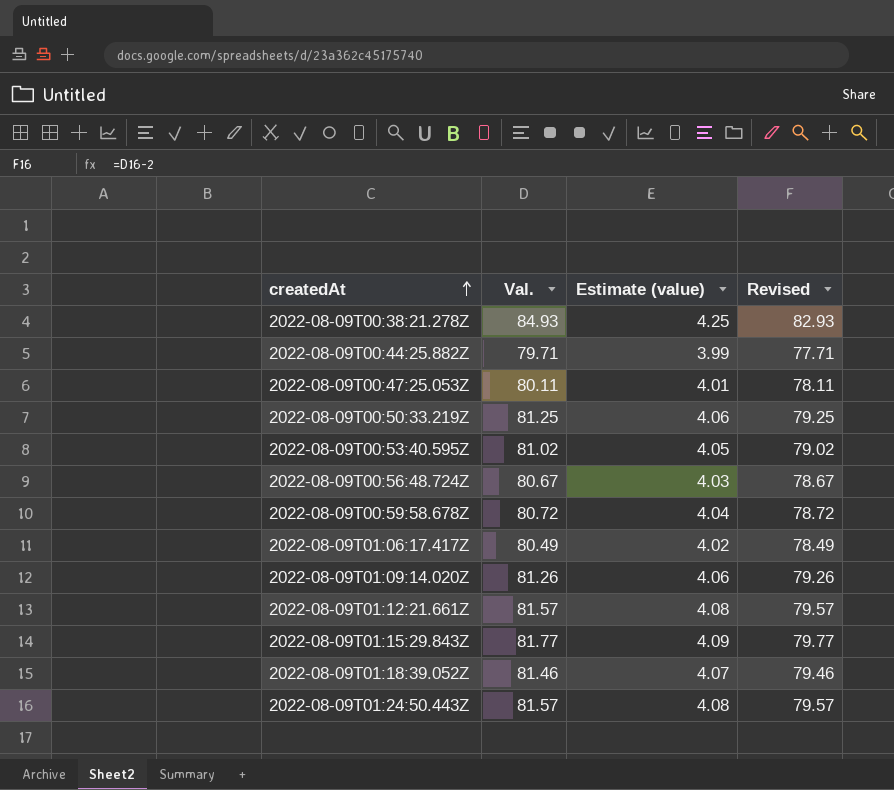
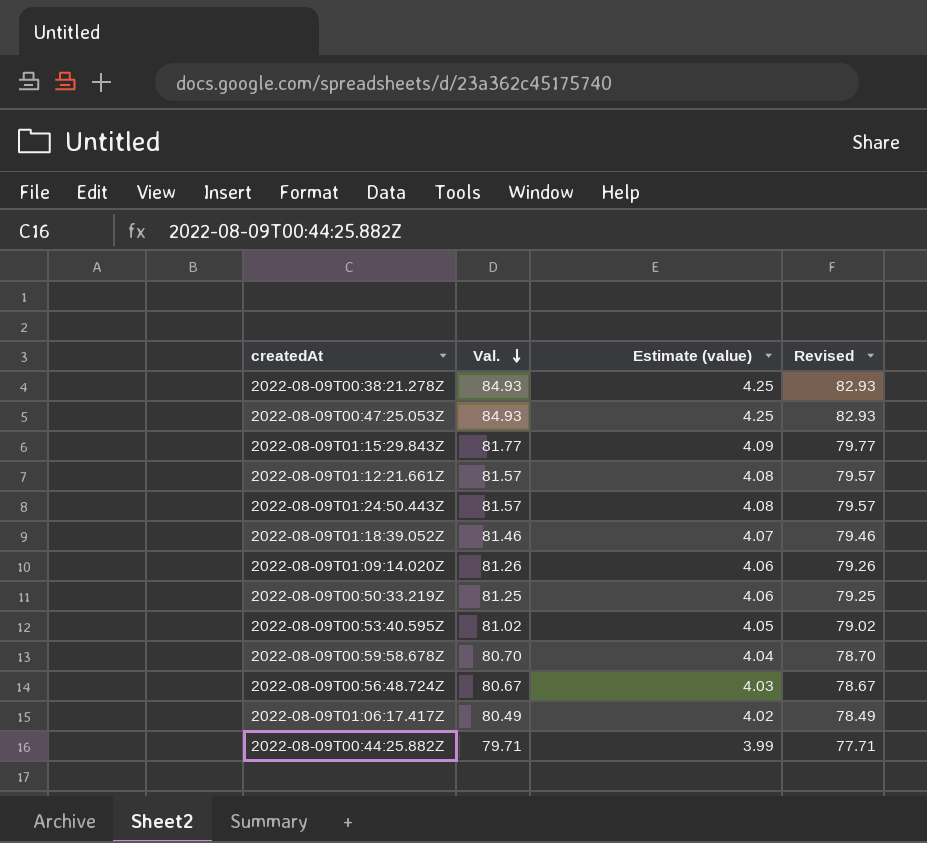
row order: createdAt ascending -> Val. descending
2022-08-09T00:47:25.053Z | Val.: 80.11 -> 84.93
2022-08-09T00:47:25.053Z | Estimate (value): 4.01 -> 4.25
2022-08-09T00:47:25.053Z | Revised: 78.11 -> 82.93
2022-08-09T00:59:58.678Z | Val.: 80.72 -> 80.70
2022-08-09T00:59:58.678Z | Revised: 78.72 -> 78.70

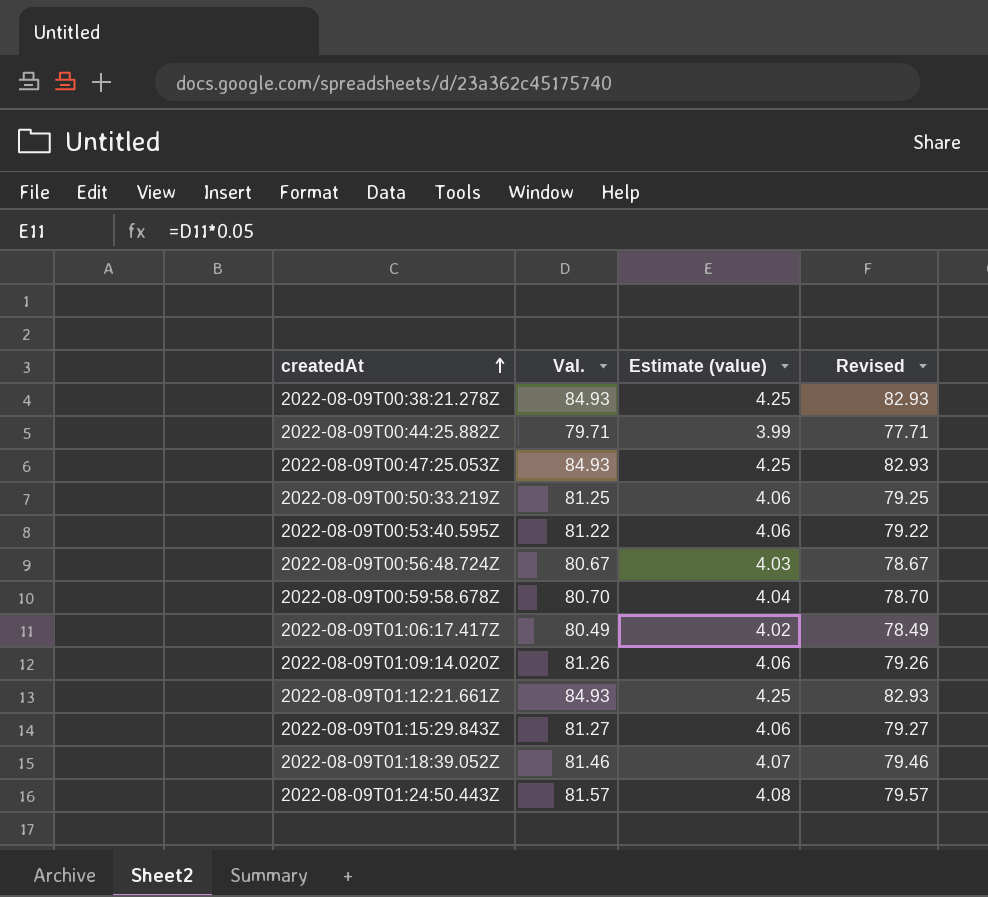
row order: Val. descending -> createdAt ascending
2022-08-09T00:53:40.595Z | Val.: 81.02 -> 81.22
2022-08-09T00:53:40.595Z | Estimate (value): 4.05 -> 4.06
2022-08-09T00:53:40.595Z | Revised: 79.02 -> 79.22
2022-08-09T01:12:21.661Z | Val.: 81.57 -> 84.93
2022-08-09T01:12:21.661Z | Estimate (value): 4.08 -> 4.25
2022-08-09T01:12:21.661Z | Revised: 79.57 -> 82.93
2022-08-09T01:15:29.843Z | Val.: 81.77 -> 81.27
2022-08-09T01:15:29.843Z | Estimate (value): 4.09 -> 4.06
2022-08-09T01:15:29.843Z | Revised: 79.77 -> 79.27

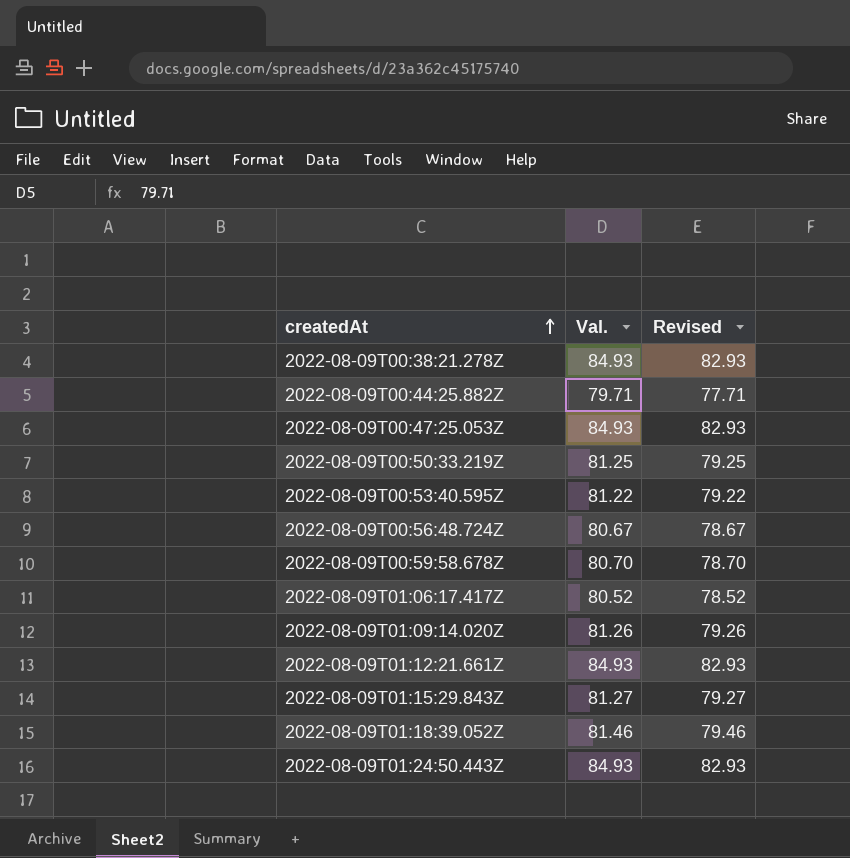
column Estimate (value) | formula: [Val.] * 0.05 -> none
2022-08-09T01:06:17.417Z | Val.: 80.49 -> 80.52
2022-08-09T01:06:17.417Z | Revised: 78.49 -> 78.52
2022-08-09T01:24:50.443Z | Val.: 81.57 -> 84.93
2022-08-09T01:24:50.443Z | Revised: 79.57 -> 82.93

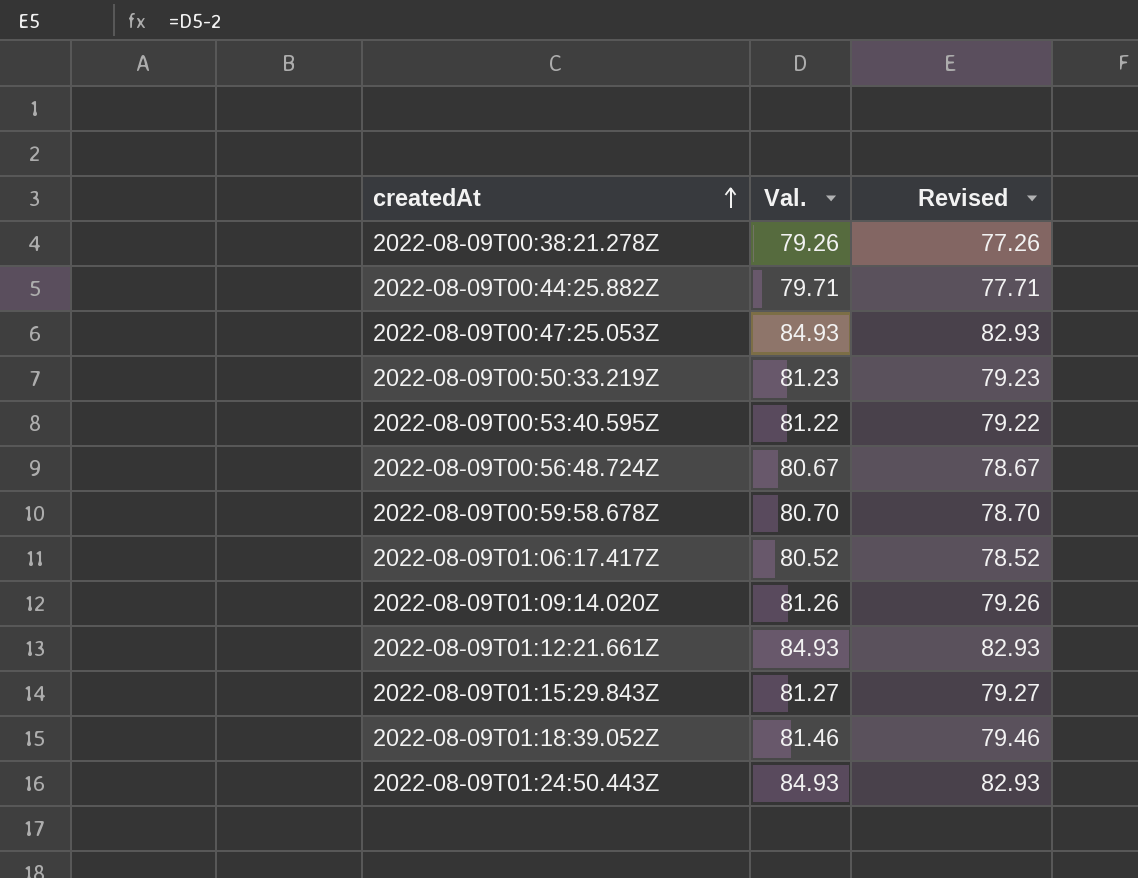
2022-08-09T00:38:21.278Z | Val.: 84.93 -> 79.26
2022-08-09T00:38:21.278Z | Revised: 82.93 -> 77.26
2022-08-09T00:50:33.219Z | Val.: 81.25 -> 81.23
2022-08-09T00:50:33.219Z | Revised: 79.25 -> 79.23

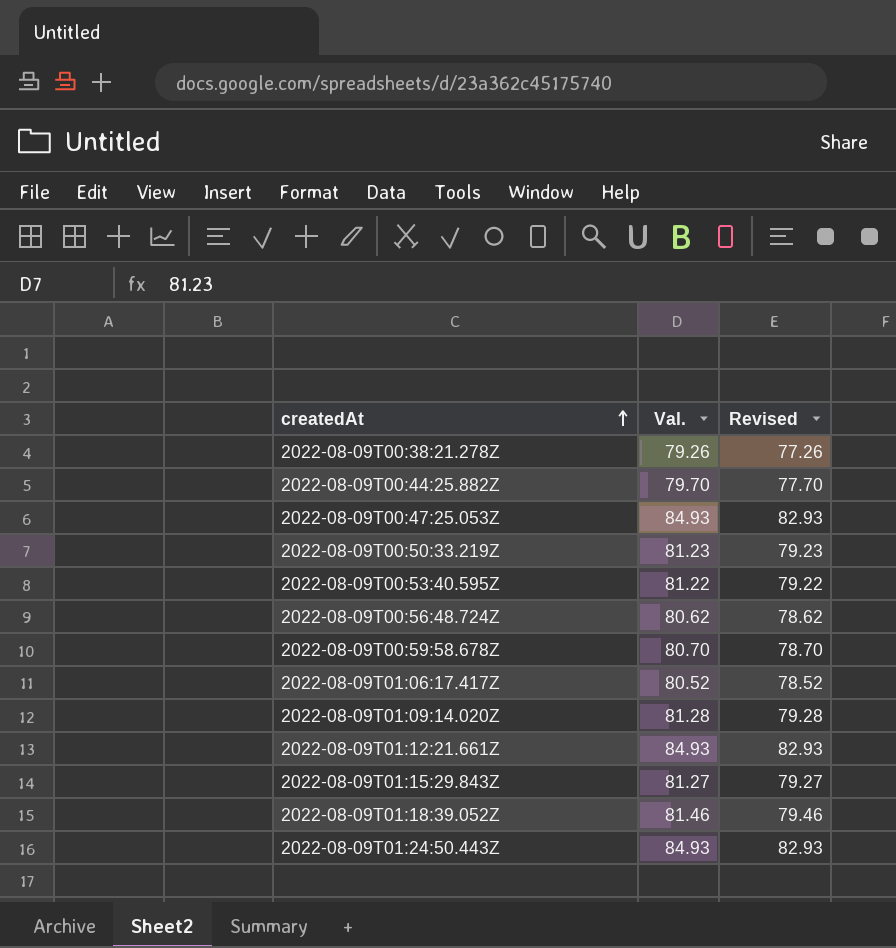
2022-08-09T00:44:25.882Z | Val.: 79.71 -> 79.70
2022-08-09T00:44:25.882Z | Revised: 77.71 -> 77.70
2022-08-09T00:56:48.724Z | Val.: 80.67 -> 80.62
2022-08-09T00:56:48.724Z | Revised: 78.67 -> 78.62
2022-08-09T01:09:14.020Z | Val.: 81.26 -> 81.28
2022-08-09T01:09:14.020Z | Revised: 79.26 -> 79.28

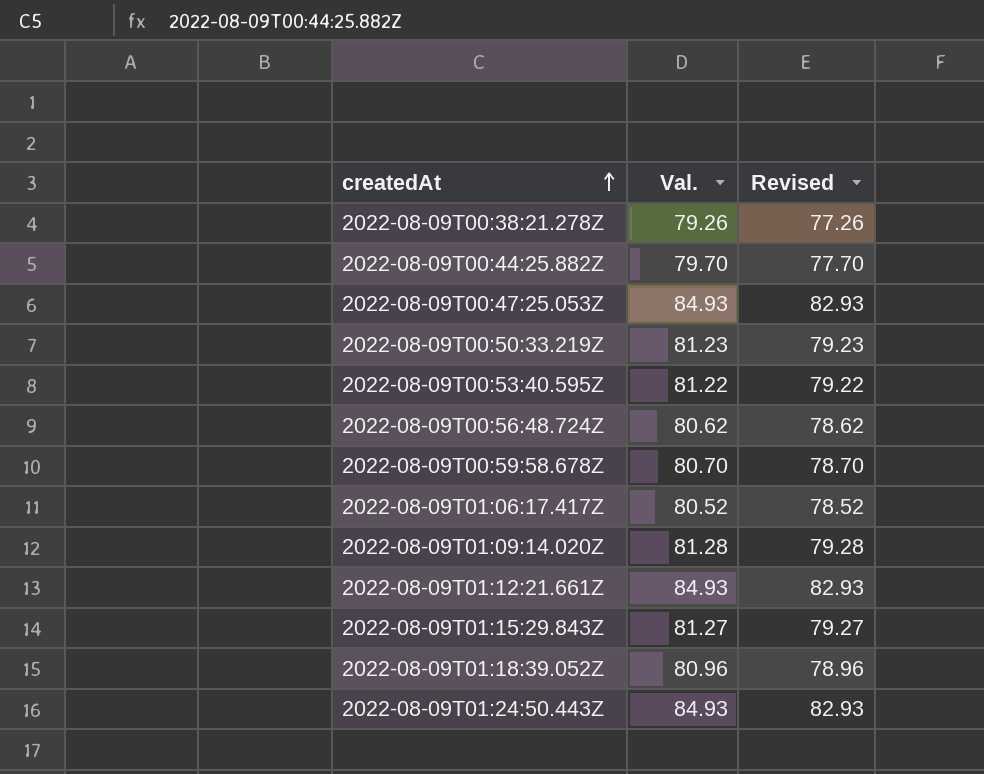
2022-08-09T01:18:39.052Z | Val.: 81.46 -> 80.96
2022-08-09T01:18:39.052Z | Revised: 79.46 -> 78.96

